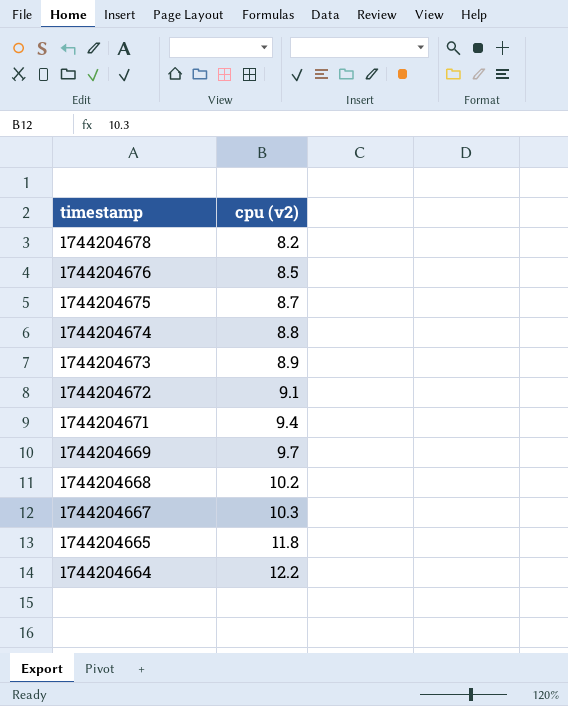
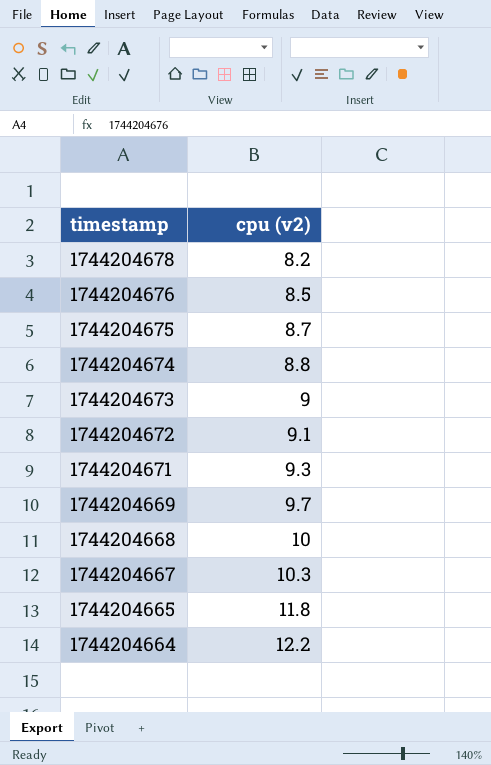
1744204673 | cpu (v2): 8.9 -> 9
1744204671 | cpu (v2): 9.4 -> 9.3
1744204668 | cpu (v2): 10.2 -> 10

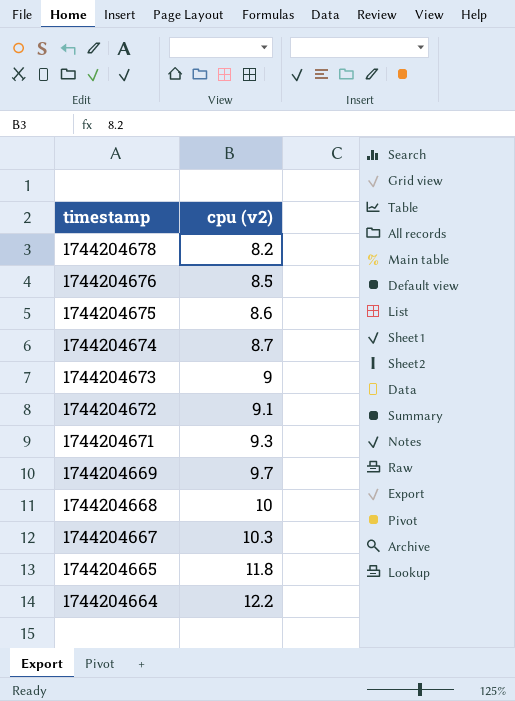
1744204675 | cpu (v2): 8.7 -> 8.6
1744204674 | cpu (v2): 8.8 -> 8.7

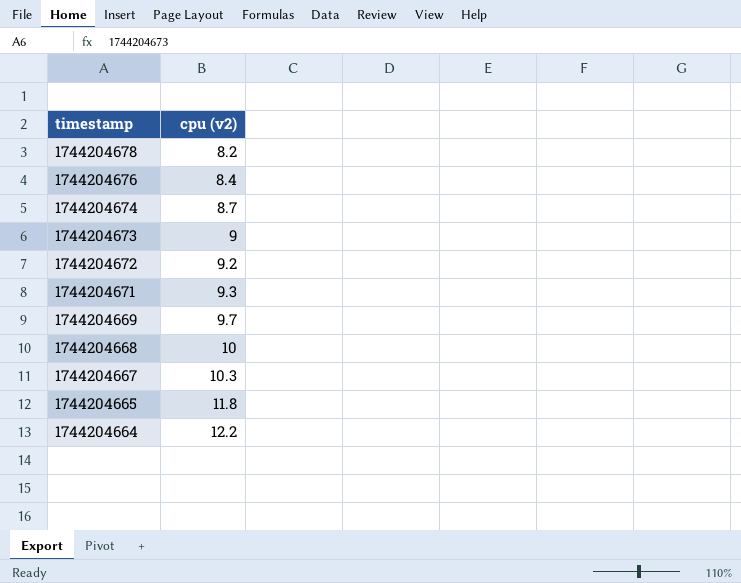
row 1744204675: 8.6 -> none
1744204676 | cpu (v2): 8.5 -> 8.4
1744204672 | cpu (v2): 9.1 -> 9.2

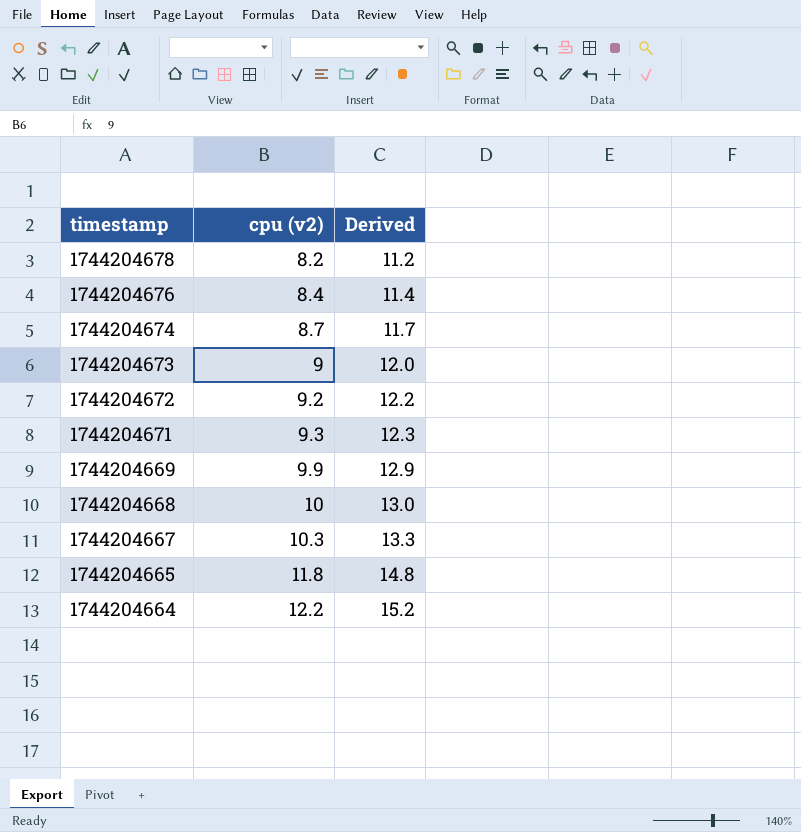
column Derived | formula: none -> [cpu (v2)] + 3
1744204669 | cpu (v2): 9.7 -> 9.9

